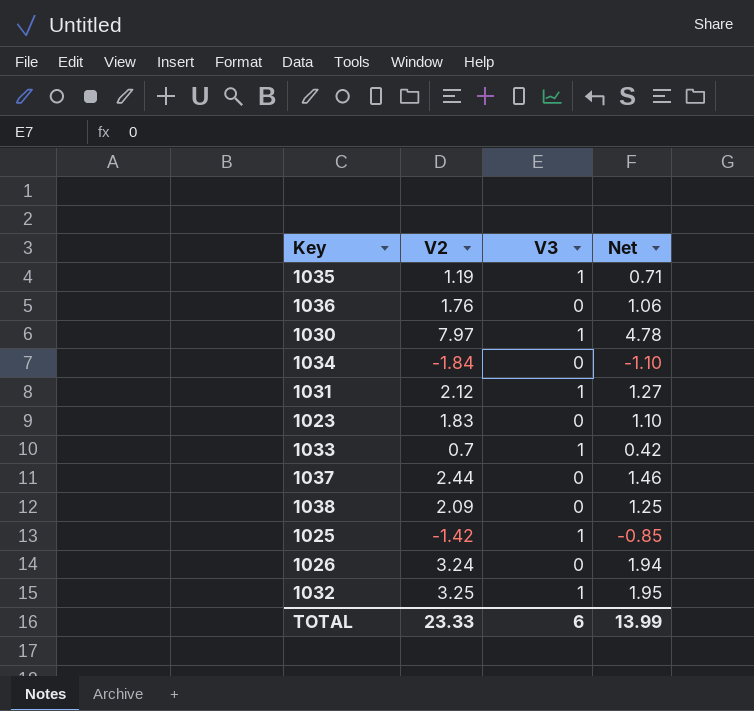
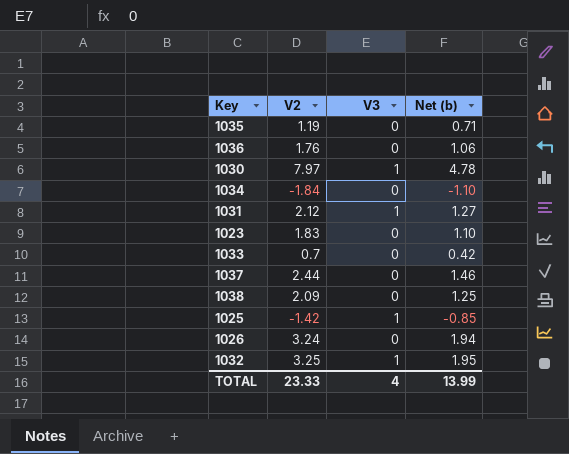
column name: Net -> Net (b)
1035 | V3: 1 -> 0
1033 | V3: 1 -> 0
TOTAL | V3: 6 -> 4

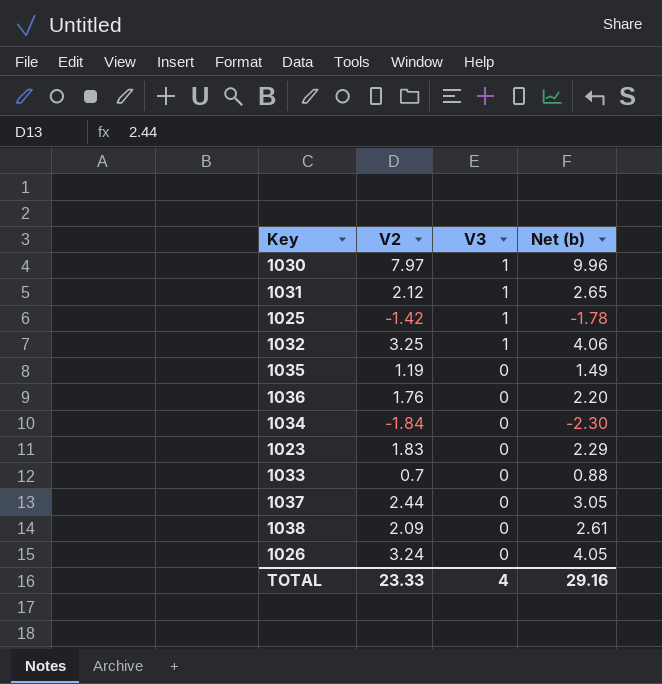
row order: none -> V3 descending
column Net (b) | formula: [V2] * 0.6 -> [V2] * 1.25
TOTAL | Net (b): 13.99 -> 29.16

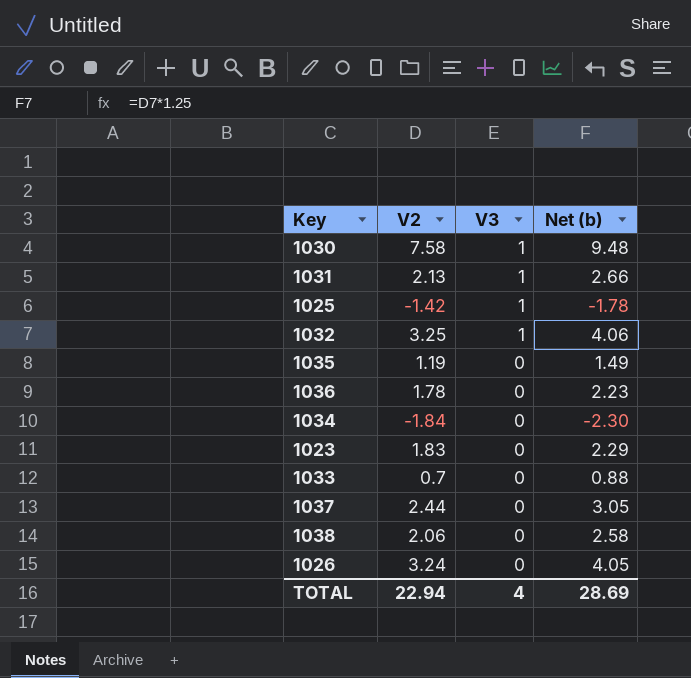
1030 | V2: 7.97 -> 7.58
1030 | Net (b): 9.96 -> 9.48
1031 | V2: 2.12 -> 2.13
1031 | Net (b): 2.65 -> 2.66
1036 | V2: 1.76 -> 1.78
1036 | Net (b): 2.20 -> 2.23
1038 | V2: 2.09 -> 2.06
1038 | Net (b): 2.61 -> 2.58
TOTAL | V2: 23.33 -> 22.94
TOTAL | Net (b): 29.16 -> 28.69

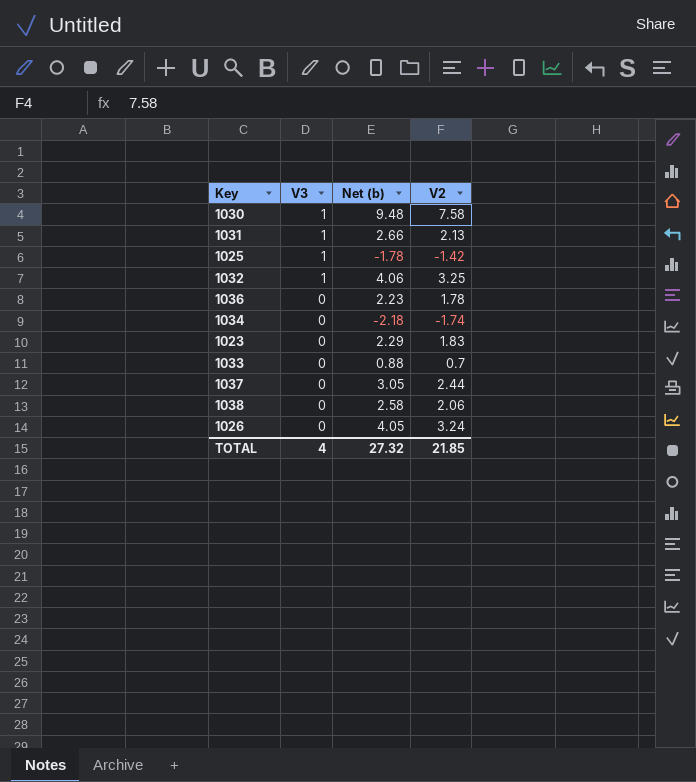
column V2 | position: 2 -> 4
row 1035: 1.19 | 0 | 1.49 -> none
1034 | Net (b): -2.30 -> -2.18
1034 | V2: -1.84 -> -1.74
TOTAL | Net (b): 28.69 -> 27.32
TOTAL | V2: 22.94 -> 21.85

